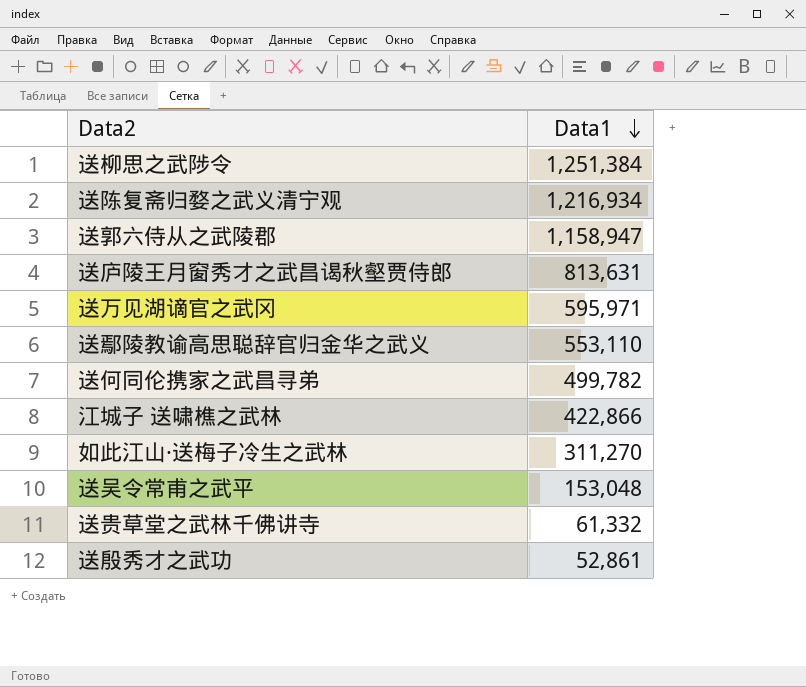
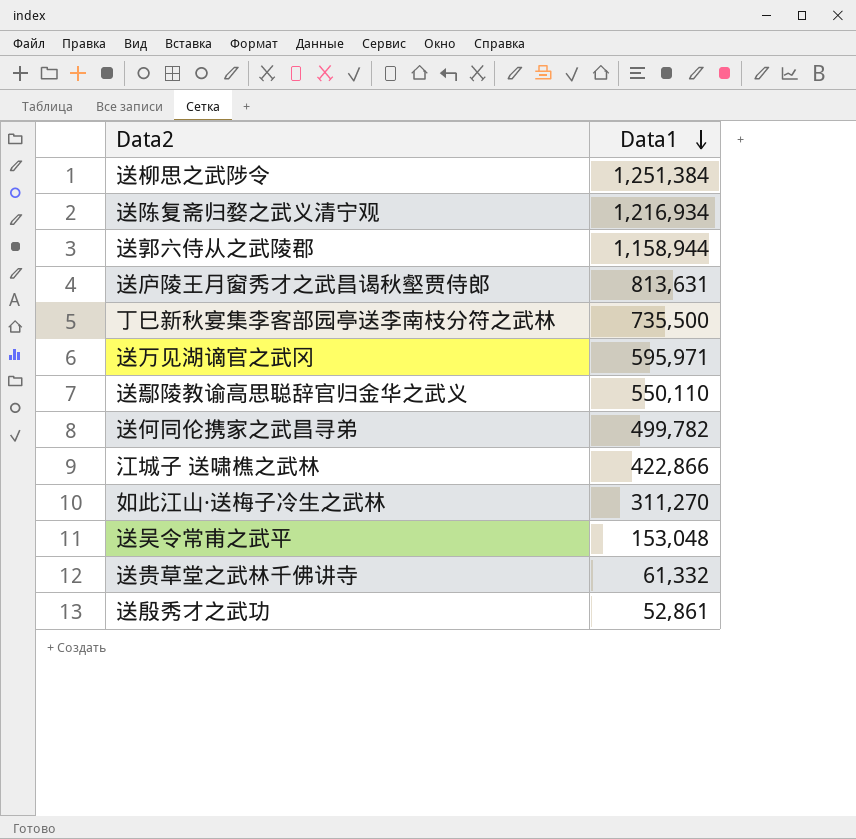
送郭六侍从之武陵郡 | Data1: 1,158,947 -> 1,158,944
row 丁巳新秋宴集李客部园亭送李南枝分符之武林: none -> 735,500
送鄢陵教谕高思聪辞官归金华之武义 | Data1: 553,110 -> 550,110

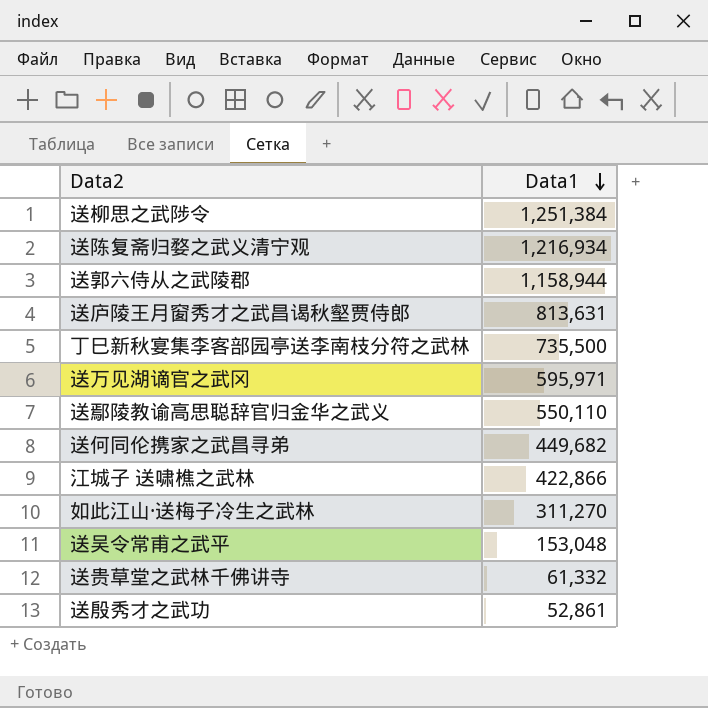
送何同伦携家之武昌寻弟 | Data1: 499,782 -> 449,682

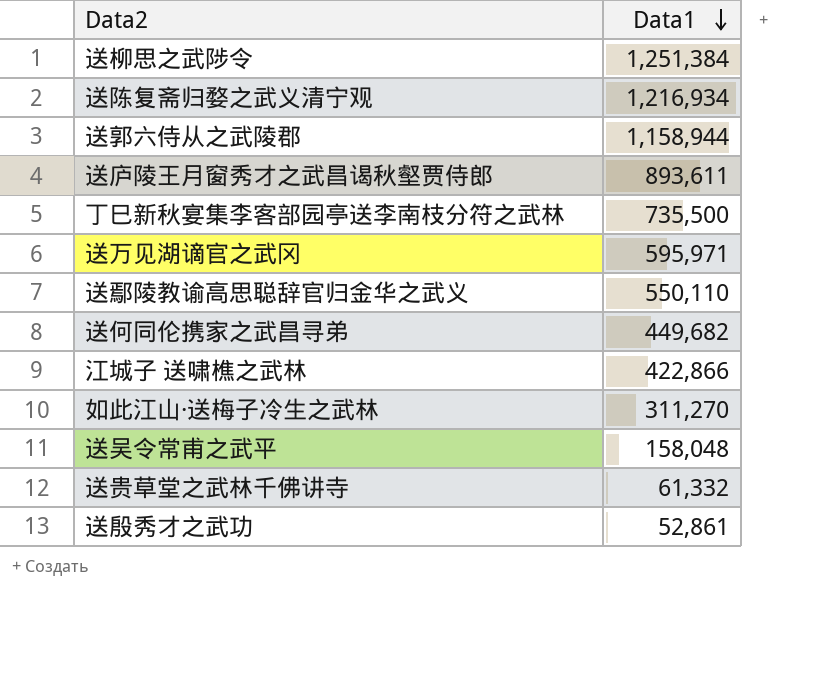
送庐陵王月窗秀才之武昌谒秋壑贾侍郎 | Data1: 813,631 -> 893,611
送吴令常甫之武平 | Data1: 153,048 -> 158,048

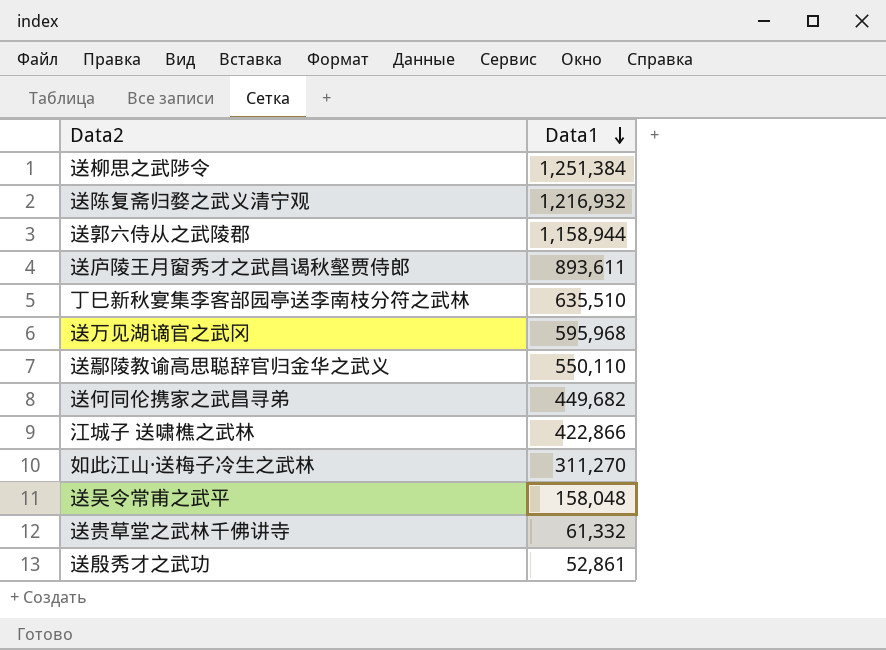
送陈复斋归婺之武义清宁观 | Data1: 1,216,934 -> 1,216,932
丁巳新秋宴集李客部园亭送李南枝分符之武林 | Data1: 735,500 -> 635,510
送万见湖谪官之武冈 | Data1: 595,971 -> 595,968

